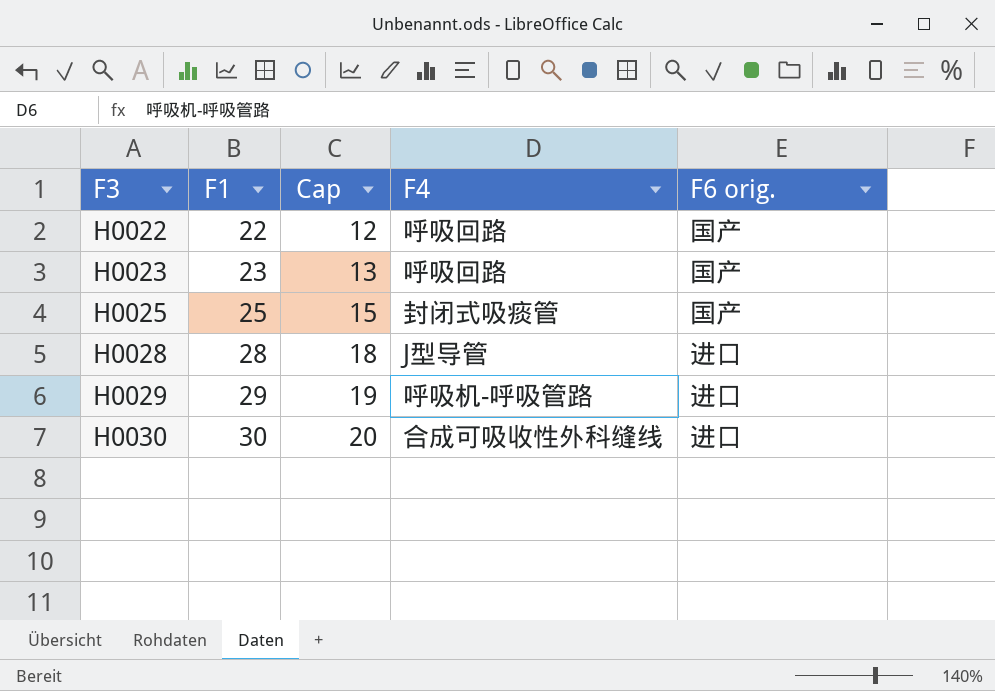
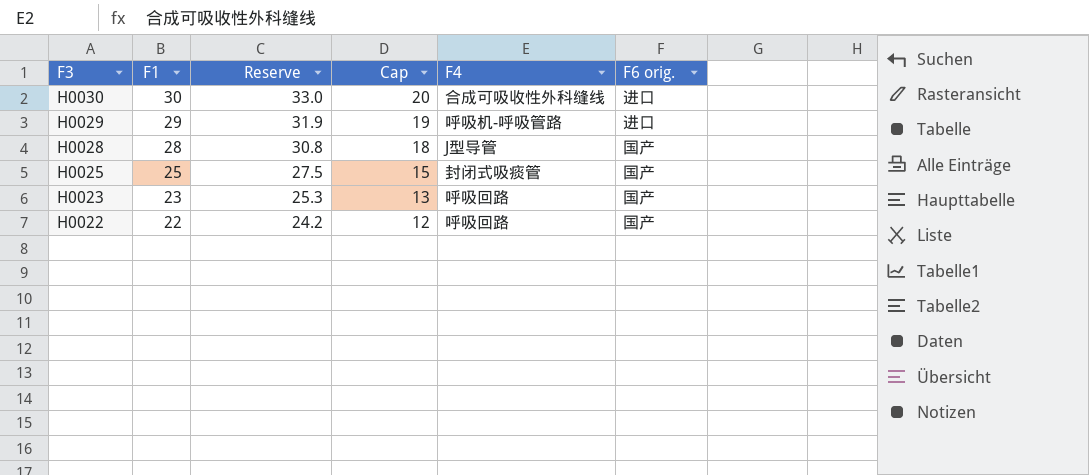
row order: F3 ascending -> F3 descending
column Reserve | formula: none -> [F1] * 1.1
H0028 | F6 orig.: 进口 -> 国产

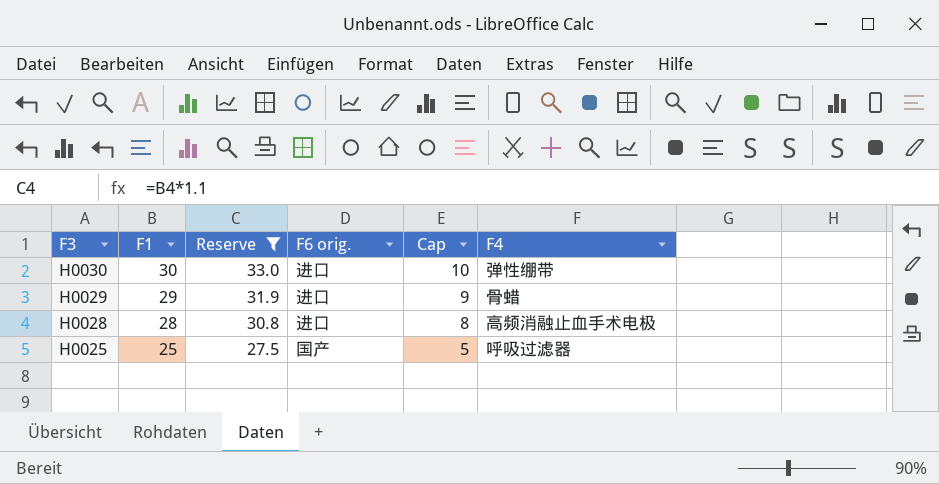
filter: none -> Reserve >= 27.5
column F6 orig. | position: 6 -> 4
column Cap | formula: [F1] - 10 -> [F1] - 20
H0030 | F4: 合成可吸收性外科缝线 -> 弹性绷带
H0029 | F4: 呼吸机-呼吸管路 -> 骨蜡
H0028 | F6 orig.: 国产 -> 进口
H0028 | F4: J型导管 -> 高频消融止血手术电极
H0025 | F4: 封闭式吸痰管 -> 呼吸过滤器

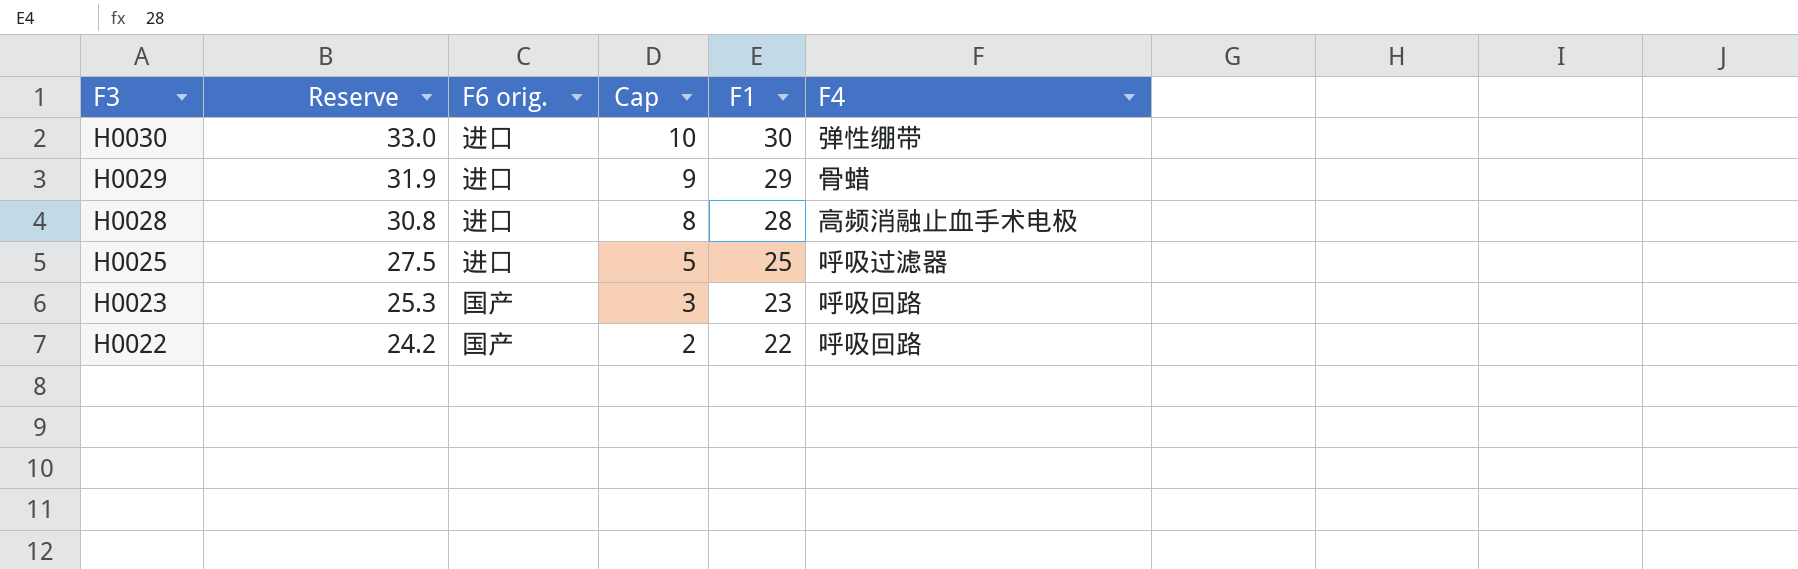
filter: Reserve >= 27.5 -> none
column F1 | position: 2 -> 5
H0025 | F6 orig.: 国产 -> 进口

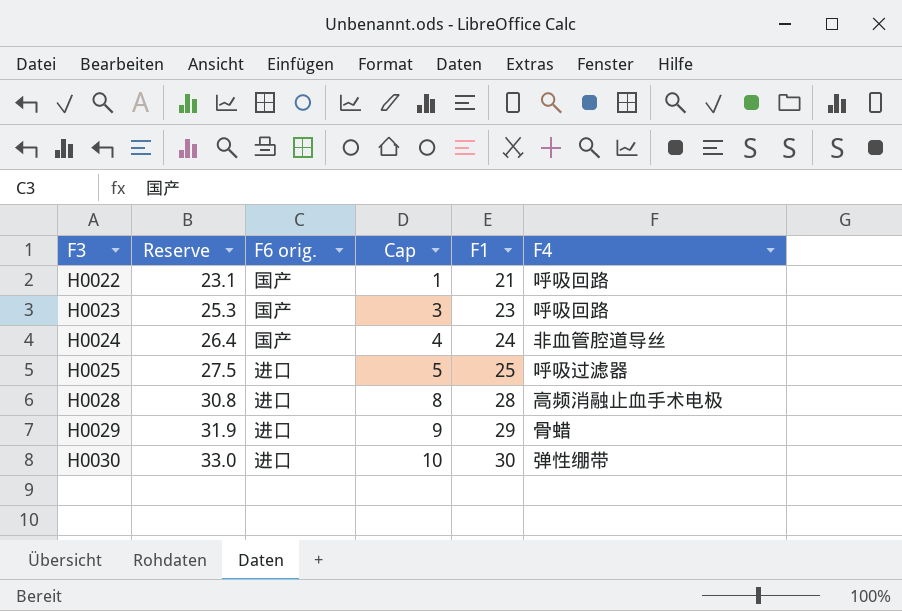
row order: F3 descending -> F3 ascending
H0022 | Reserve: 24.2 -> 23.1
H0022 | Cap: 2 -> 1
H0022 | F1: 22 -> 21
row H0024: none -> 26.4 | 国产 | 4 | 24 | 非血管腔道导丝

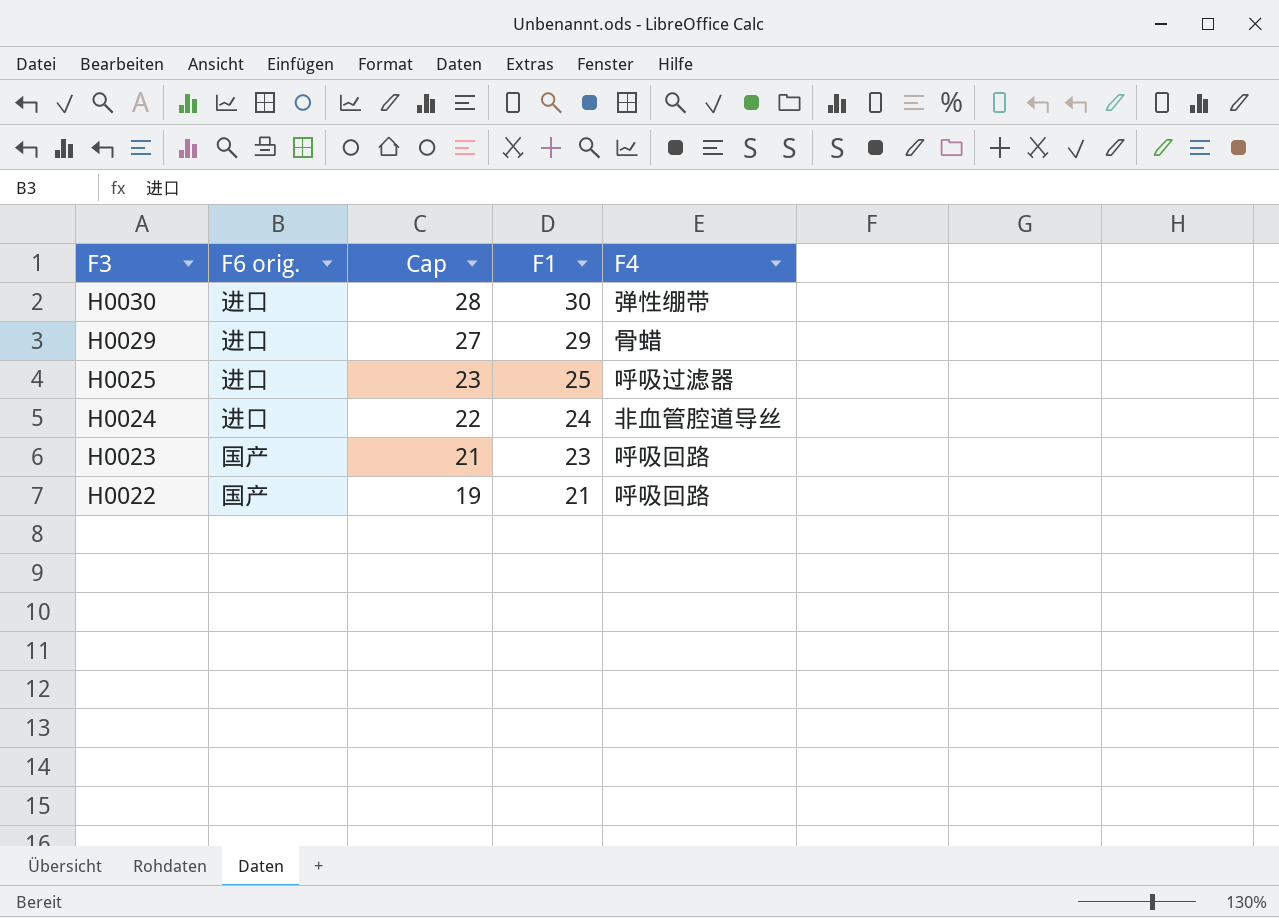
row order: F3 ascending -> F3 descending
column Reserve | formula: [F1] * 1.1 -> none
column Cap | formula: [F1] - 20 -> [F1] - 2
row H0028: 30.8 | 进口 | 8 | 28 | 高频消融止血手术电极 -> none
H0024 | F6 orig.: 国产 -> 进口

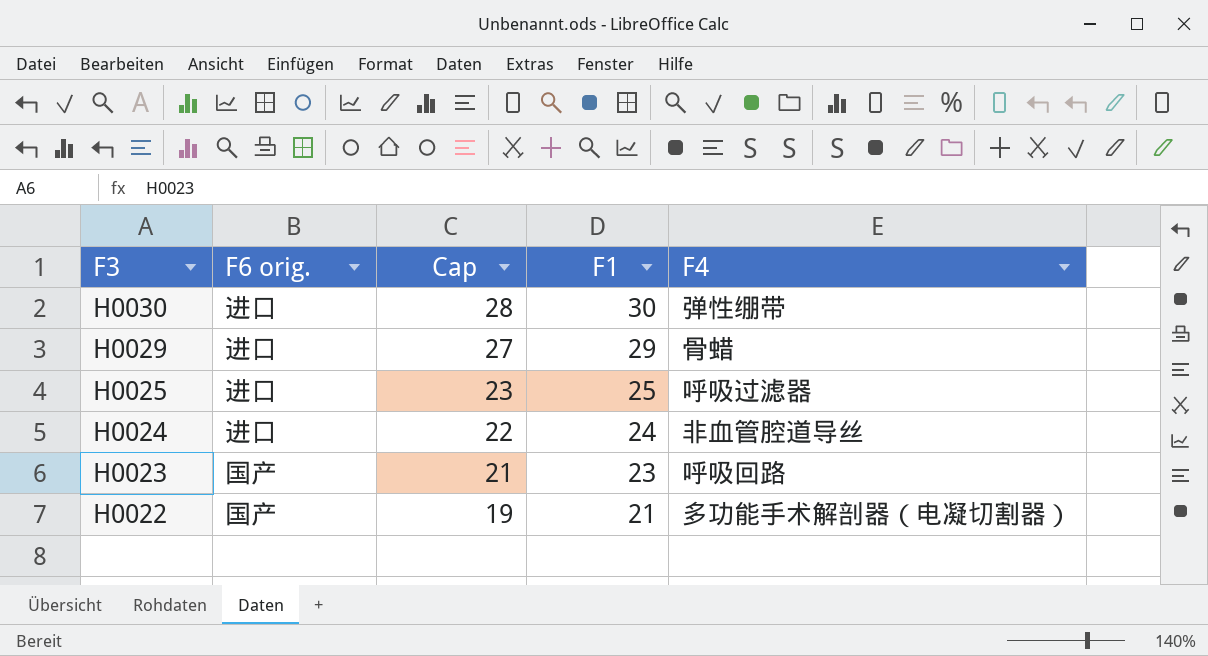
H0022 | F4: 呼吸回路 -> 多功能手术解剖器（电凝切割器）

